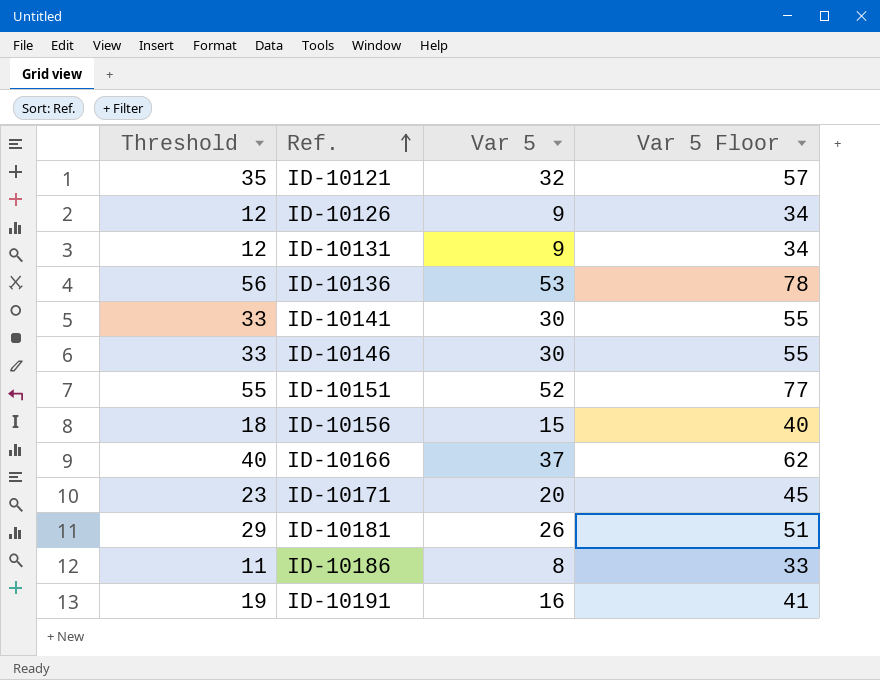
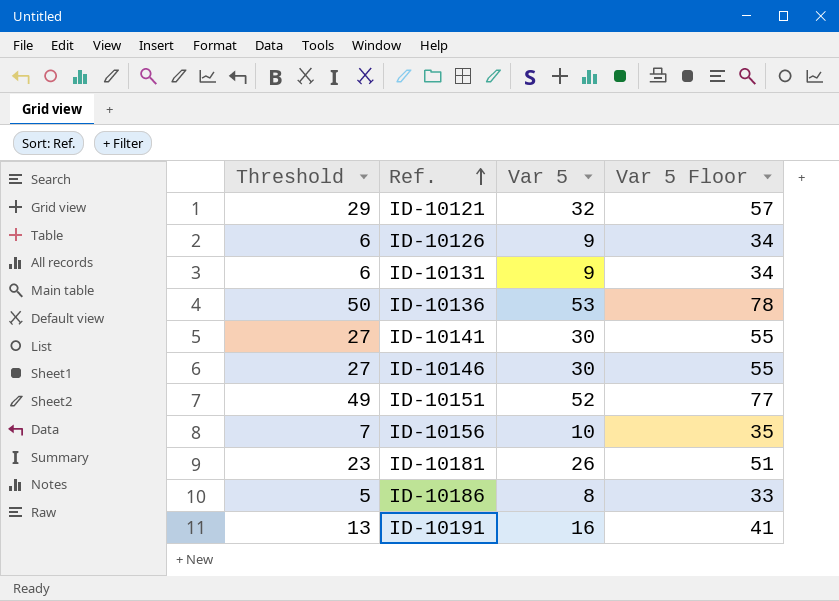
column Threshold | formula: [Var 5] + 3 -> [Var 5] - 3
row ID-10166: 40 | 37 | 62 -> none
row ID-10171: 23 | 20 | 45 -> none
ID-10156 | Var 5: 15 -> 10
ID-10156 | Var 5 Floor: 40 -> 35

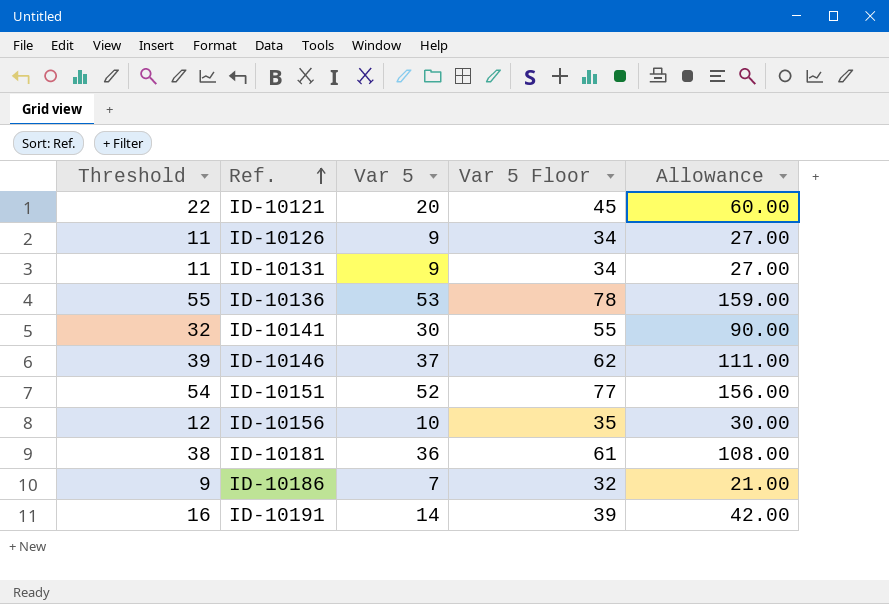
column Threshold | formula: [Var 5] - 3 -> [Var 5] + 2
column Allowance | formula: none -> [Var 5] * 3
ID-10121 | Var 5: 32 -> 20
ID-10121 | Var 5 Floor: 57 -> 45
ID-10146 | Var 5: 30 -> 37
ID-10146 | Var 5 Floor: 55 -> 62
ID-10181 | Var 5: 26 -> 36
ID-10181 | Var 5 Floor: 51 -> 61
ID-10186 | Var 5: 8 -> 7
ID-10186 | Var 5 Floor: 33 -> 32
ID-10191 | Var 5: 16 -> 14
ID-10191 | Var 5 Floor: 41 -> 39

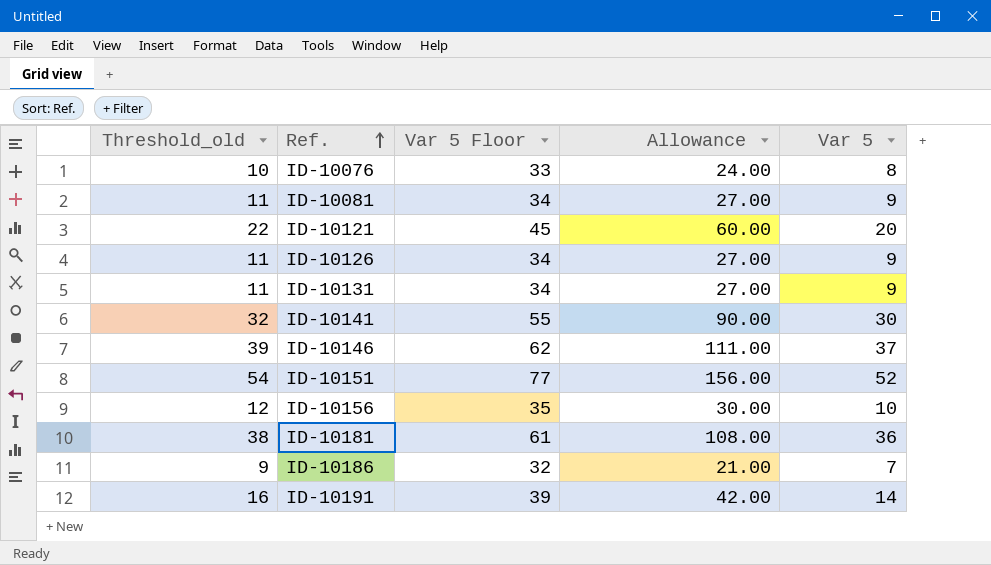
column name: Threshold -> Threshold_old
column Var 5 | position: 3 -> 5
row ID-10136: 55 | 53 | 78 | 159.00 -> none
row ID-10076: none -> 10 | 33 | 24.00 | 8
row ID-10081: none -> 11 | 34 | 27.00 | 9

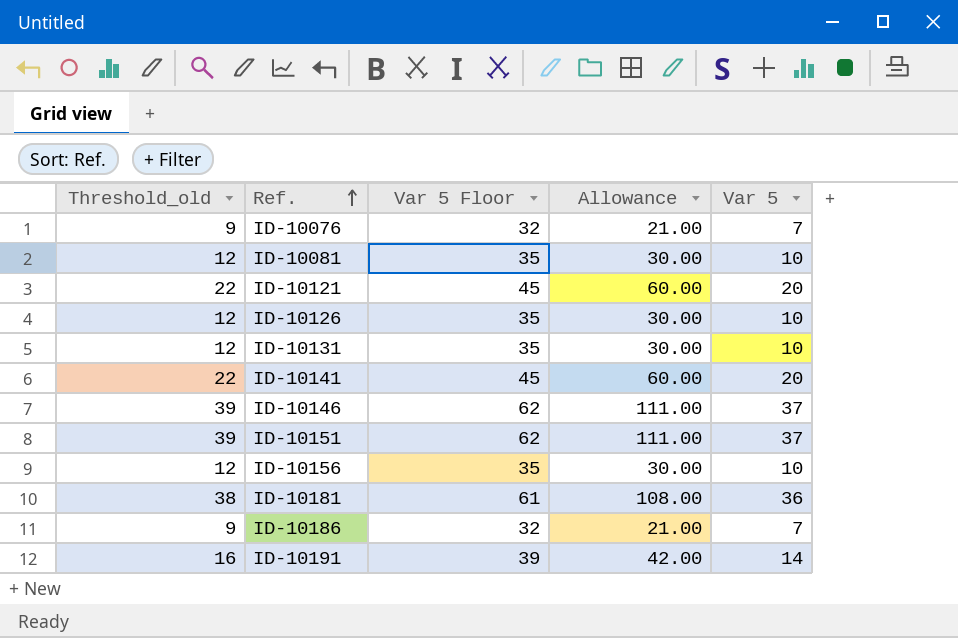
ID-10076 | Threshold_old: 10 -> 9
ID-10076 | Var 5 Floor: 33 -> 32
ID-10076 | Allowance: 24.00 -> 21.00
ID-10076 | Var 5: 8 -> 7
ID-10081 | Threshold_old: 11 -> 12
ID-10081 | Var 5 Floor: 34 -> 35
ID-10081 | Allowance: 27.00 -> 30.00
ID-10081 | Var 5: 9 -> 10
ID-10126 | Threshold_old: 11 -> 12
ID-10126 | Var 5 Floor: 34 -> 35
ID-10126 | Allowance: 27.00 -> 30.00
ID-10126 | Var 5: 9 -> 10
ID-10131 | Threshold_old: 11 -> 12
ID-10131 | Var 5 Floor: 34 -> 35
ID-10131 | Allowance: 27.00 -> 30.00
ID-10131 | Var 5: 9 -> 10
ID-10141 | Threshold_old: 32 -> 22
ID-10141 | Var 5 Floor: 55 -> 45
ID-10141 | Allowance: 90.00 -> 60.00
ID-10141 | Var 5: 30 -> 20
ID-10151 | Threshold_old: 54 -> 39
ID-10151 | Var 5 Floor: 77 -> 62
ID-10151 | Allowance: 156.00 -> 111.00
ID-10151 | Var 5: 52 -> 37

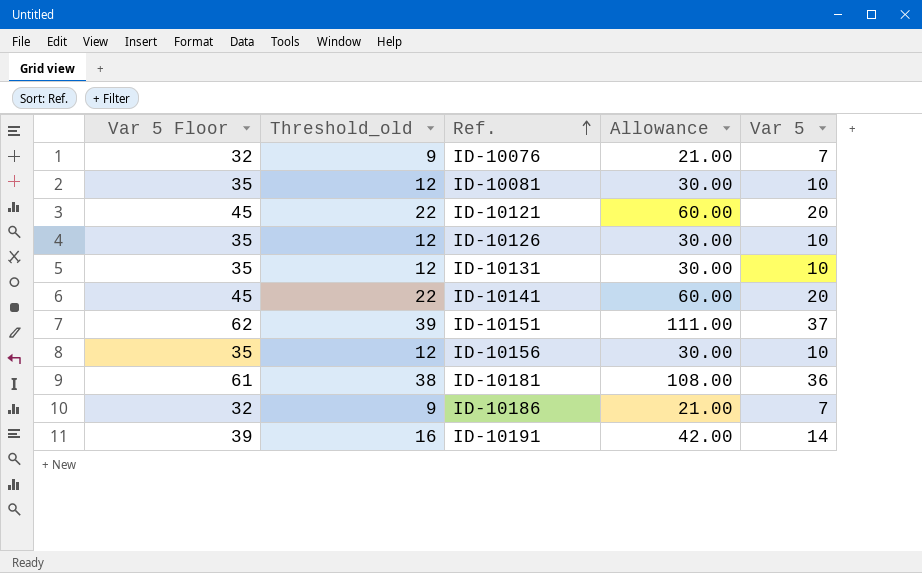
column Var 5 Floor | position: 3 -> 1
row ID-10146: 39 | 62 | 111.00 | 37 -> none

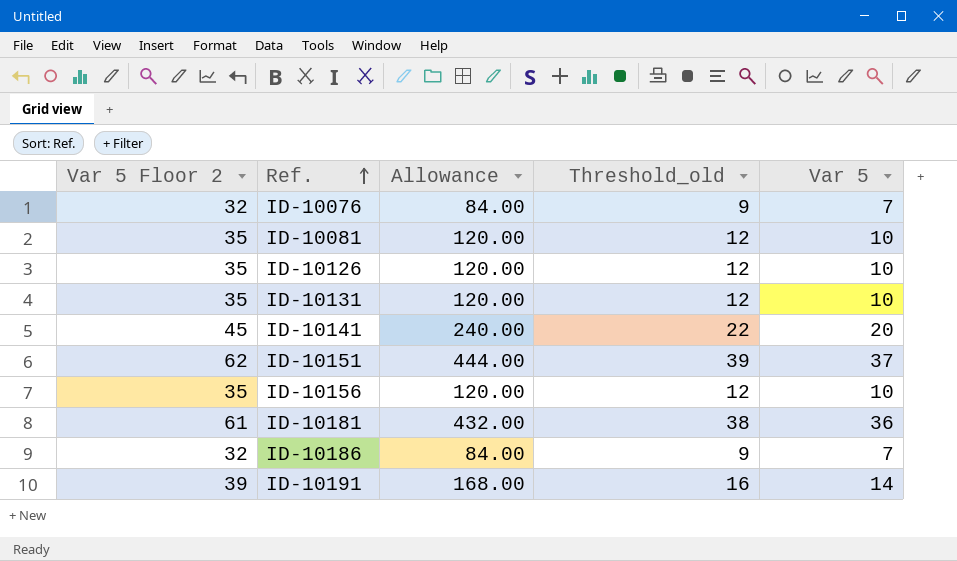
column name: Var 5 Floor -> Var 5 Floor 2
column Allowance | formula: [Var 5] * 3 -> [Var 5] * 12
column Threshold_old | position: 2 -> 4
row ID-10121: 45 | 22 | 60.00 | 20 -> none

